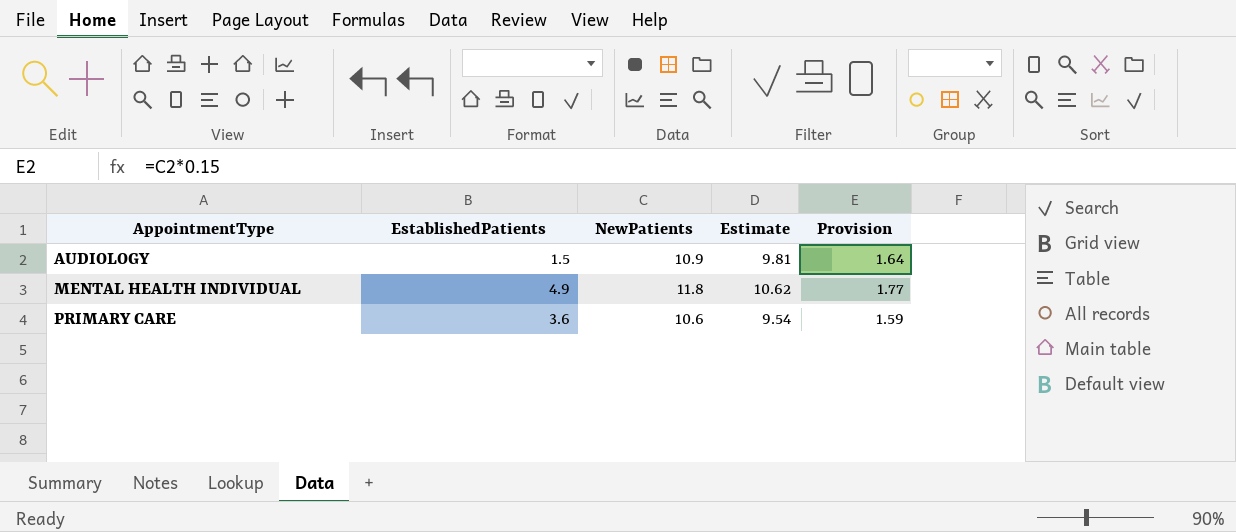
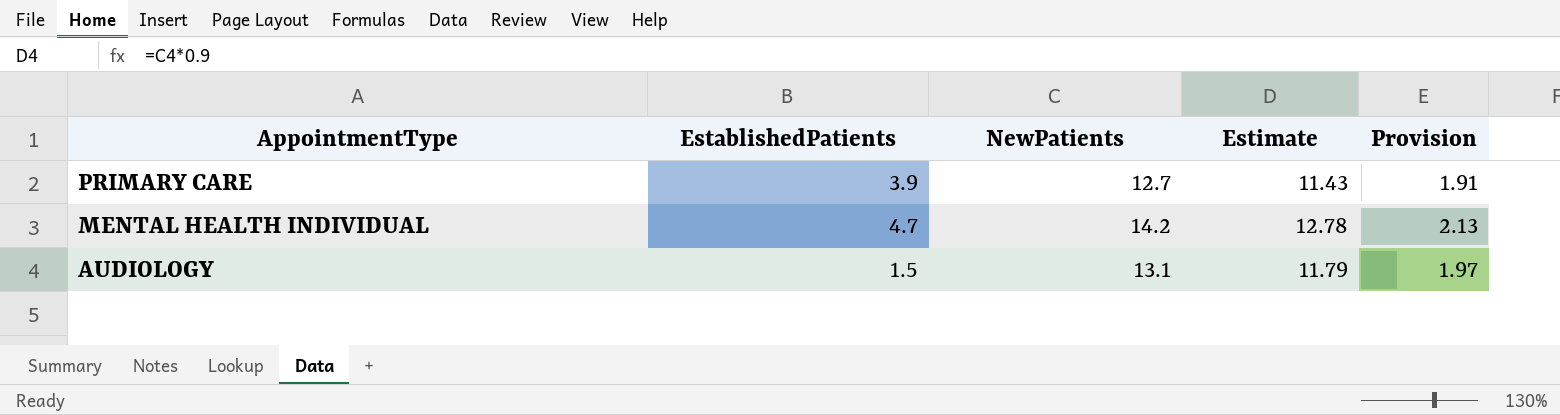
row order: AppointmentType ascending -> AppointmentType descending
PRIMARY CARE | EstablishedPatients: 3.6 -> 3.9
PRIMARY CARE | NewPatients: 10.6 -> 12.7
PRIMARY CARE | Estimate: 9.54 -> 11.43
PRIMARY CARE | Provision: 1.59 -> 1.91
MENTAL HEALTH INDIVIDUAL | EstablishedPatients: 4.9 -> 4.7
MENTAL HEALTH INDIVIDUAL | NewPatients: 11.8 -> 14.2
MENTAL HEALTH INDIVIDUAL | Estimate: 10.62 -> 12.78
MENTAL HEALTH INDIVIDUAL | Provision: 1.77 -> 2.13
AUDIOLOGY | NewPatients: 10.9 -> 13.1
AUDIOLOGY | Estimate: 9.81 -> 11.79
AUDIOLOGY | Provision: 1.64 -> 1.97

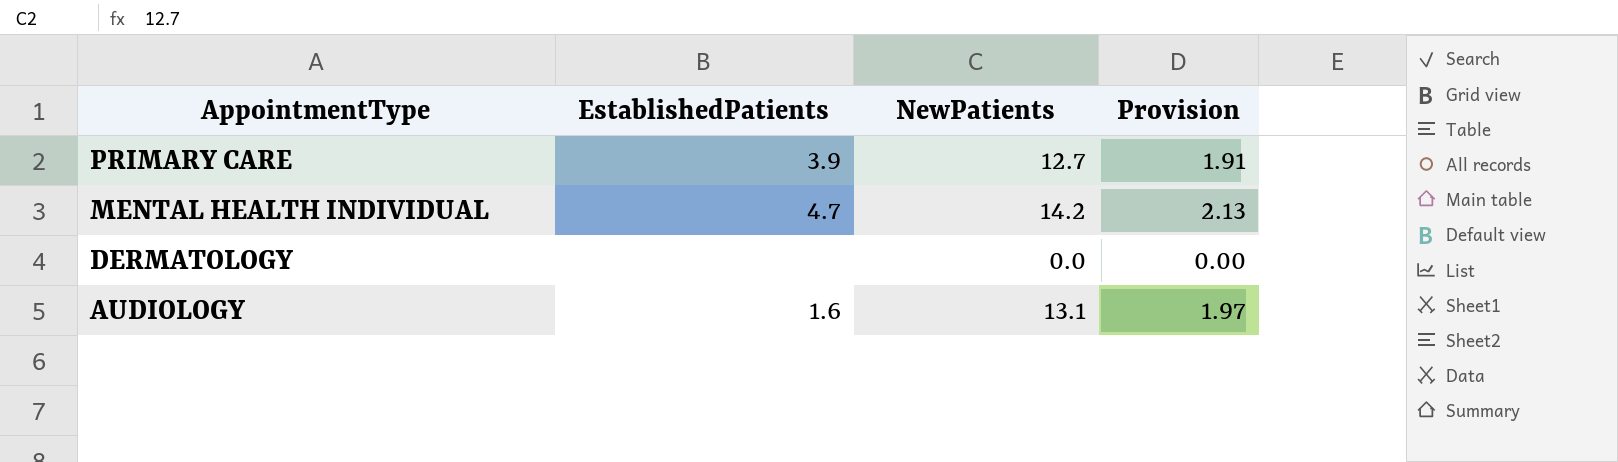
column Estimate | formula: [NewPatients] * 0.9 -> none
row DERMATOLOGY: none -> none | 0.0 | 0.00
AUDIOLOGY | EstablishedPatients: 1.5 -> 1.6

